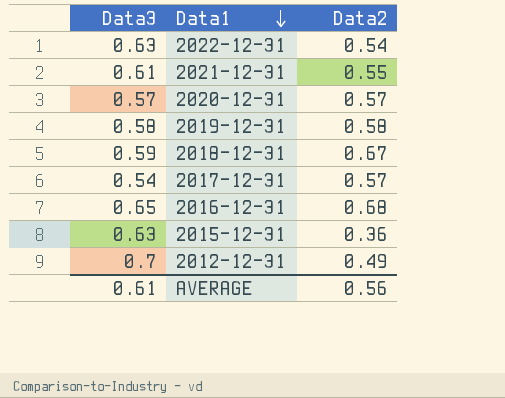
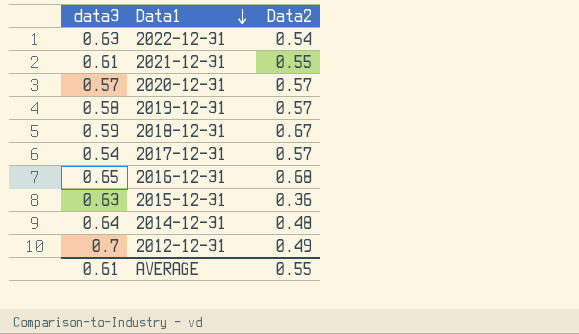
column name: Data3 -> data3
2019-12-31 | Data2: 0.58 -> 0.57
row 2014-12-31: none -> 0.64 | 0.48
AVERAGE | Data2: 0.56 -> 0.55

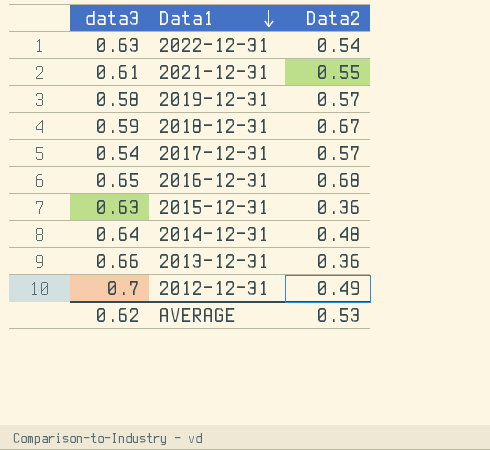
row 2020-12-31: 0.57 | 0.57 -> none
row 2013-12-31: none -> 0.66 | 0.36
AVERAGE | data3: 0.61 -> 0.62
AVERAGE | Data2: 0.55 -> 0.53

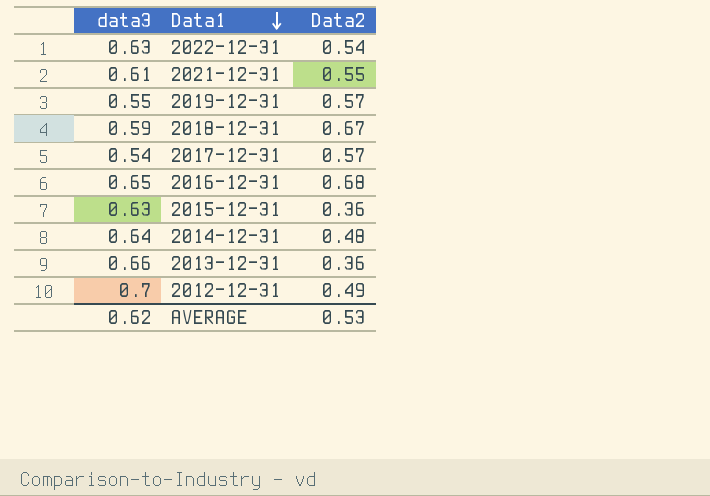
2019-12-31 | data3: 0.58 -> 0.55

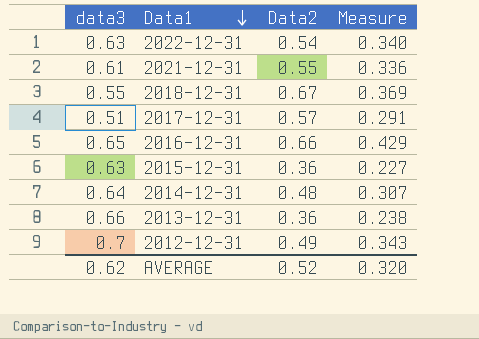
column Measure | formula: none -> [data3] * [Data2]
row 2019-12-31: 0.55 | 0.57 -> none
2018-12-31 | data3: 0.59 -> 0.55
2017-12-31 | data3: 0.54 -> 0.51
2016-12-31 | Data2: 0.68 -> 0.66
AVERAGE | Data2: 0.53 -> 0.52

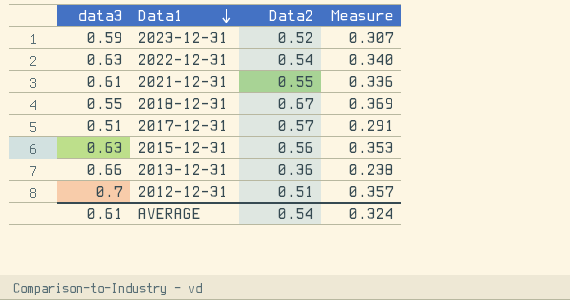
row 2016-12-31: 0.65 | 0.66 | 0.429 -> none
row 2014-12-31: 0.64 | 0.48 | 0.307 -> none
row 2023-12-31: none -> 0.59 | 0.52 | 0.307
2015-12-31 | Data2: 0.36 -> 0.56
2015-12-31 | Measure: 0.227 -> 0.353
2012-12-31 | Data2: 0.49 -> 0.51
2012-12-31 | Measure: 0.343 -> 0.357
AVERAGE | data3: 0.62 -> 0.61
AVERAGE | Data2: 0.52 -> 0.54
AVERAGE | Measure: 0.320 -> 0.324

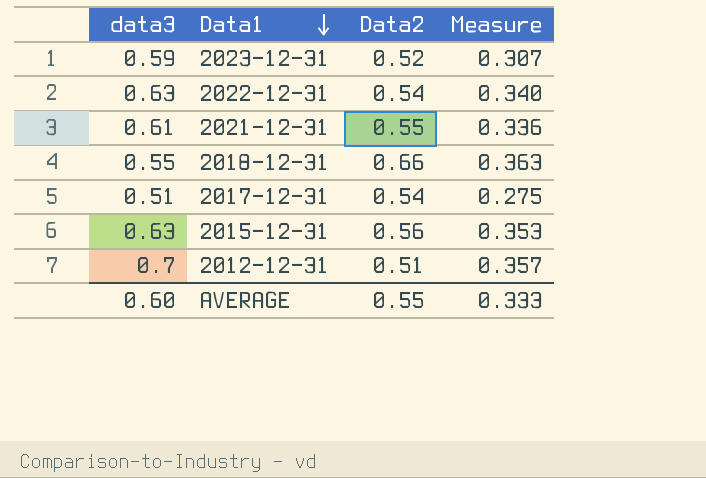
row 2013-12-31: 0.66 | 0.36 | 0.238 -> none
2018-12-31 | Data2: 0.67 -> 0.66
2018-12-31 | Measure: 0.369 -> 0.363
2017-12-31 | Data2: 0.57 -> 0.54
2017-12-31 | Measure: 0.291 -> 0.275
AVERAGE | data3: 0.61 -> 0.60
AVERAGE | Data2: 0.54 -> 0.55
AVERAGE | Measure: 0.324 -> 0.333

